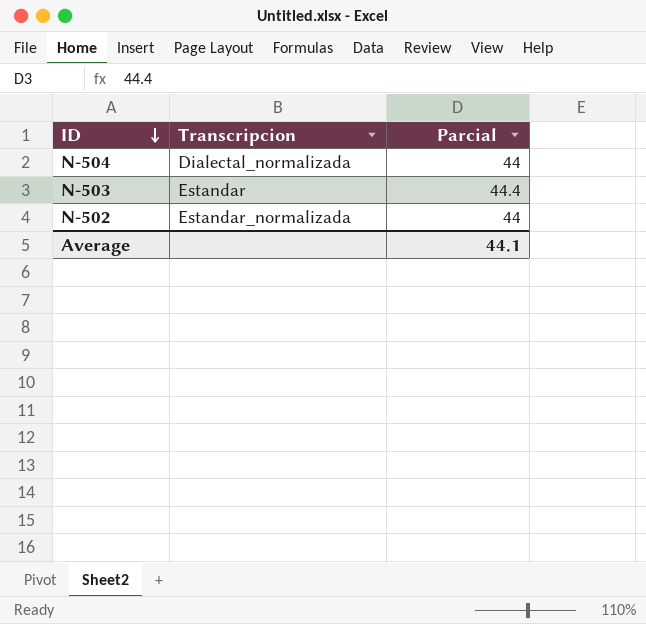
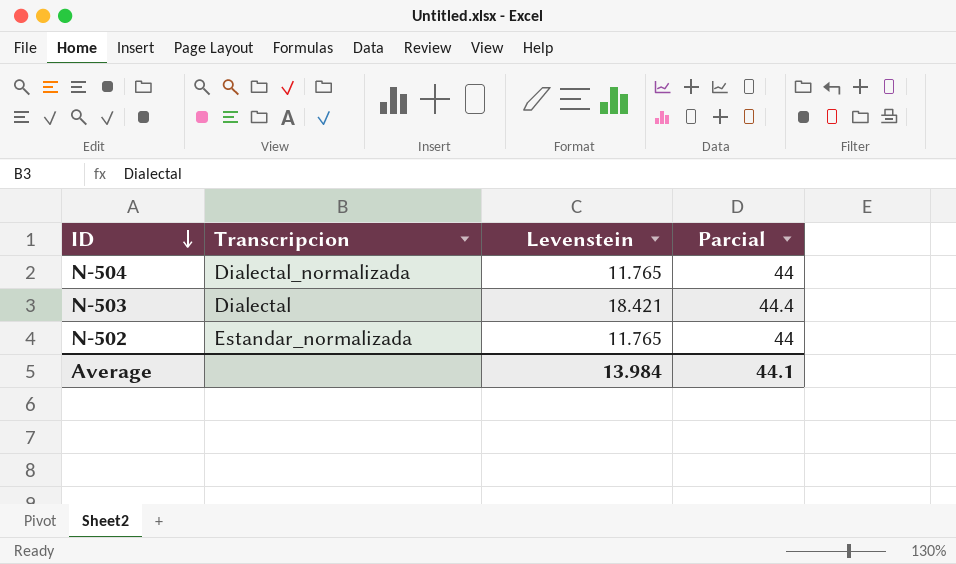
column Levenstein | position: none -> 3
N-503 | Transcripcion: Estandar -> Dialectal

